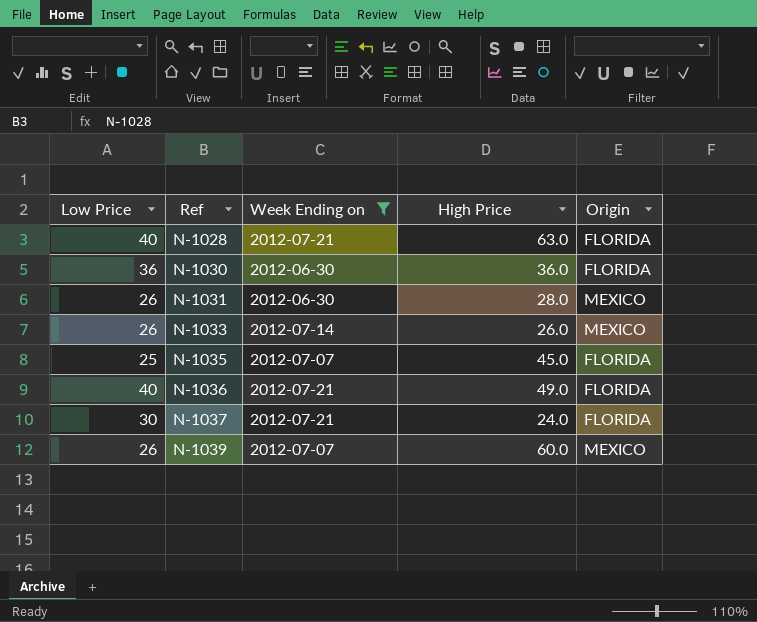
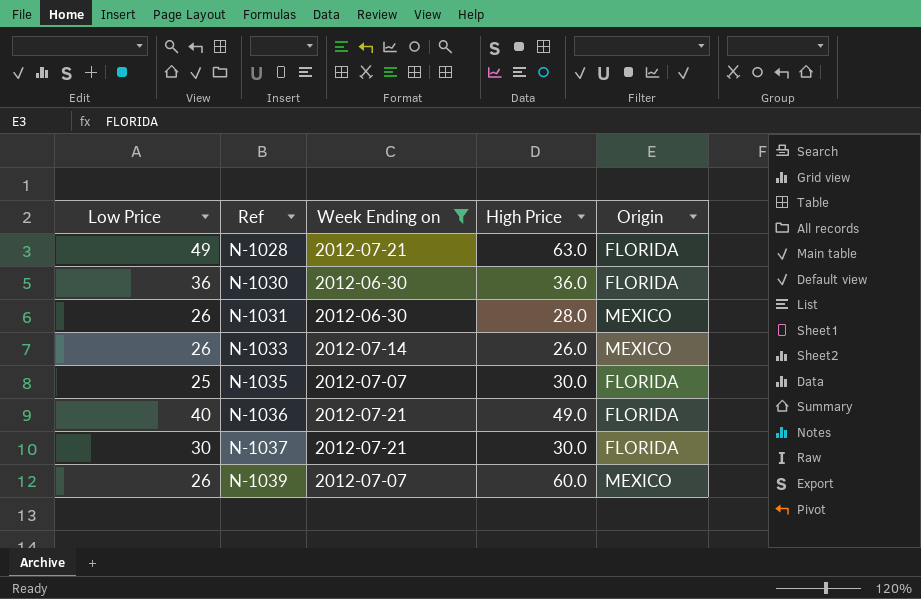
N-1028 | Low Price: 40 -> 49
N-1035 | High Price: 45.0 -> 30.0
N-1037 | High Price: 24.0 -> 30.0

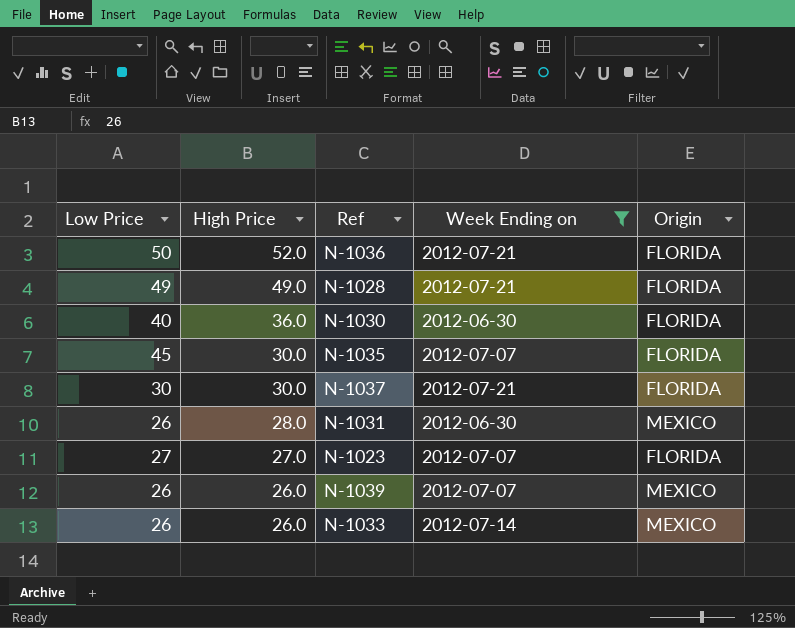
row order: Ref ascending -> High Price descending
column High Price | position: 4 -> 2
N-1036 | Low Price: 40 -> 50
N-1036 | High Price: 49.0 -> 52.0
N-1028 | High Price: 63.0 -> 49.0
N-1030 | Low Price: 36 -> 40
N-1035 | Low Price: 25 -> 45
row N-1023: none -> 27 | 27.0 | 2012-07-07 | FLORIDA
N-1039 | High Price: 60.0 -> 26.0

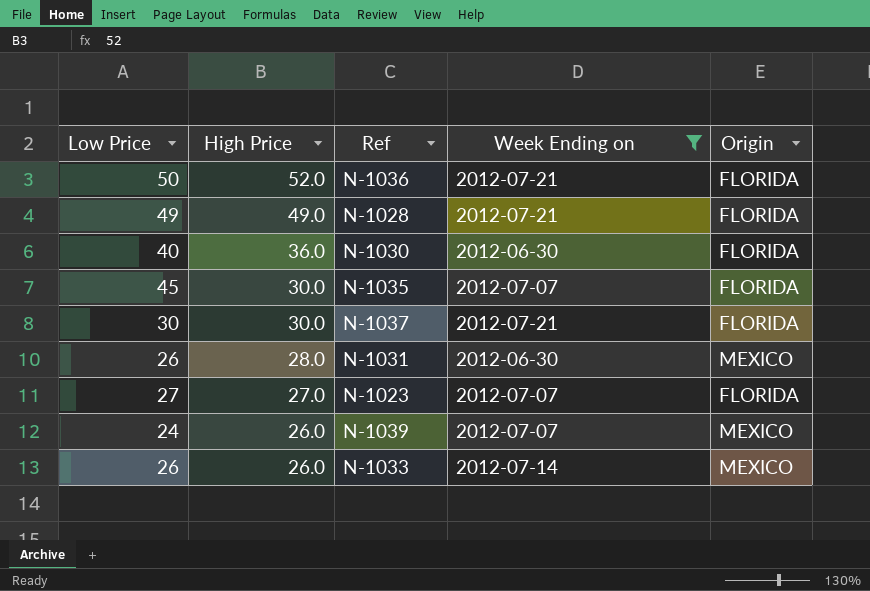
N-1039 | Low Price: 26 -> 24

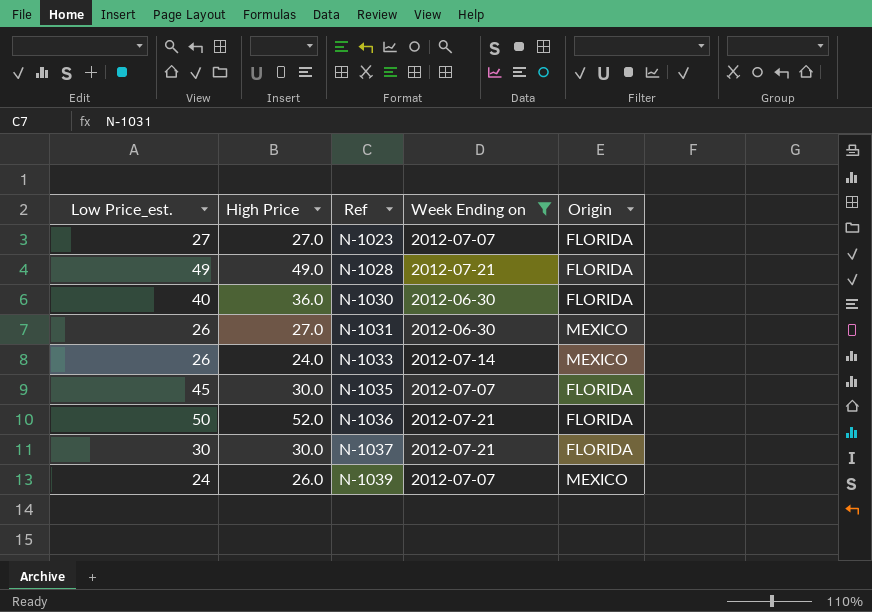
row order: High Price descending -> Ref ascending
column name: Low Price -> Low Price_est.
N-1031 | High Price: 28.0 -> 27.0
N-1033 | High Price: 26.0 -> 24.0

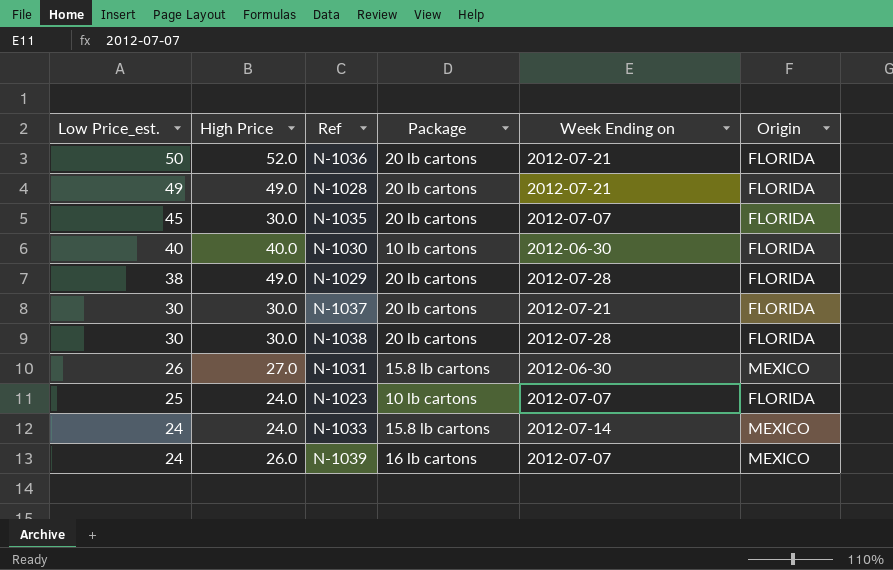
filter: Week Ending on != 2012-07-28 -> none
row order: Ref ascending -> Low Price_est. descending
column Package | position: none -> 4
N-1030 | High Price: 36.0 -> 40.0
N-1023 | Low Price_est.: 27 -> 25
N-1023 | High Price: 27.0 -> 24.0
N-1033 | Low Price_est.: 26 -> 24

